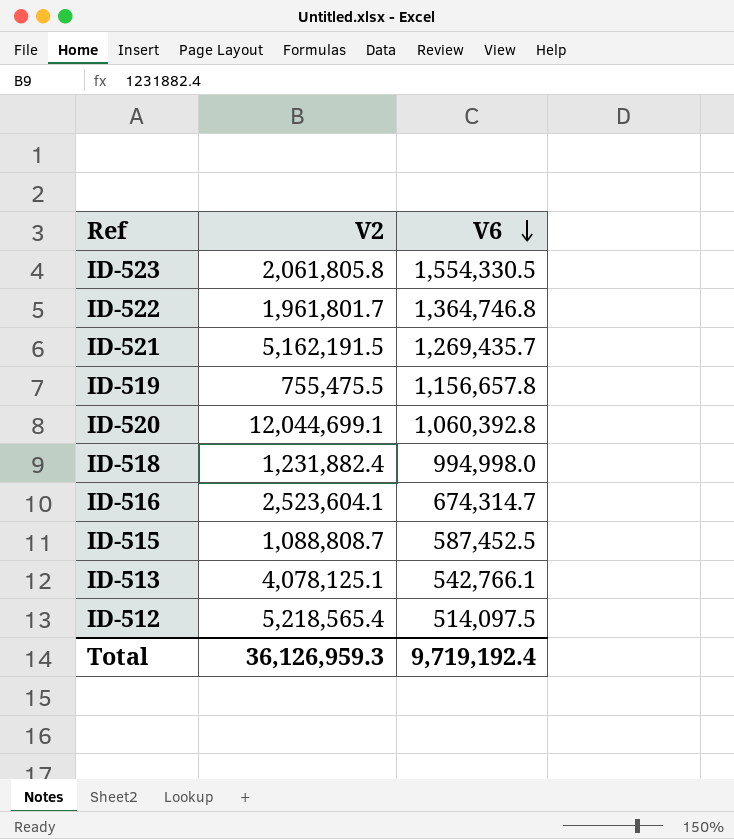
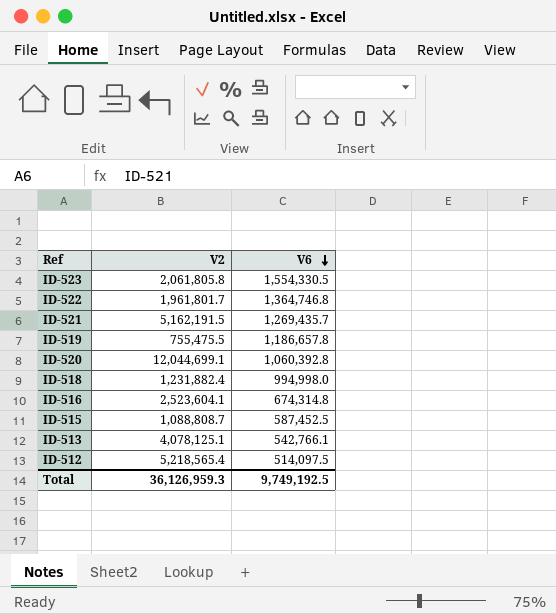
ID-519 | V6: 1,156,657.8 -> 1,186,657.8
ID-516 | V6: 674,314.7 -> 674,314.8
Total | V6: 9,719,192.4 -> 9,749,192.5

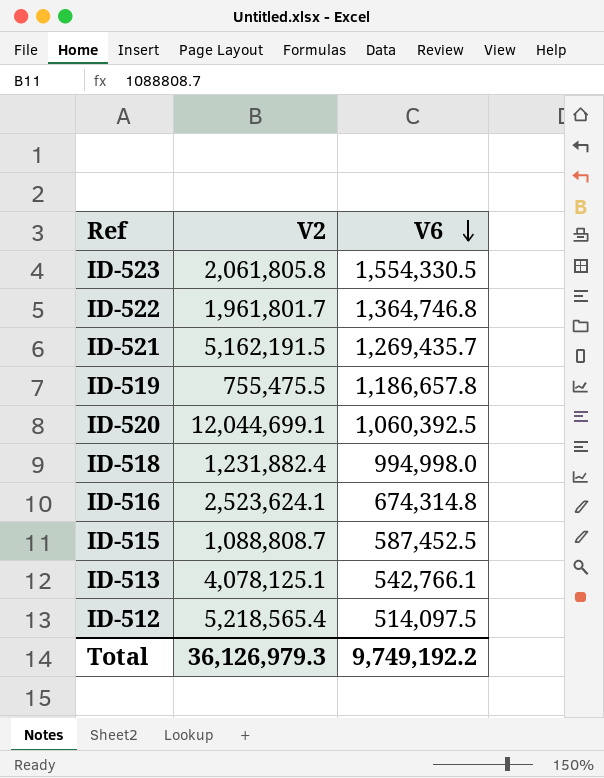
ID-520 | V6: 1,060,392.8 -> 1,060,392.5
ID-516 | V2: 2,523,604.1 -> 2,523,624.1
Total | V2: 36,126,959.3 -> 36,126,979.3
Total | V6: 9,749,192.5 -> 9,749,192.2

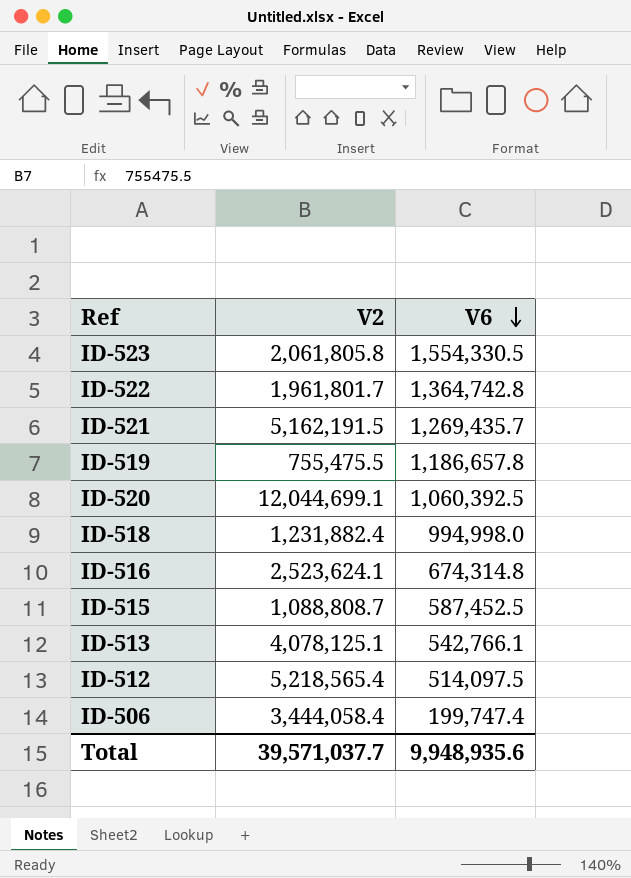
ID-522 | V6: 1,364,746.8 -> 1,364,742.8
row ID-506: none -> 3,444,058.4 | 199,747.4
Total | V2: 36,126,979.3 -> 39,571,037.7
Total | V6: 9,749,192.2 -> 9,948,935.6

